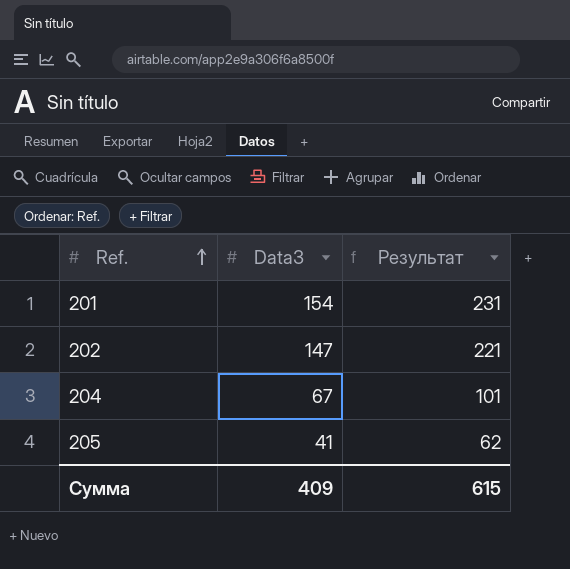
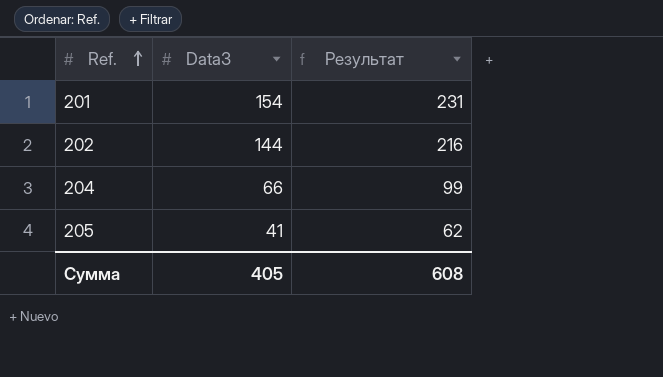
202 | Data3: 147 -> 144
202 | Результат: 221 -> 216
204 | Data3: 67 -> 66
204 | Результат: 101 -> 99
Сумма | Data3: 409 -> 405
Сумма | Результат: 615 -> 608

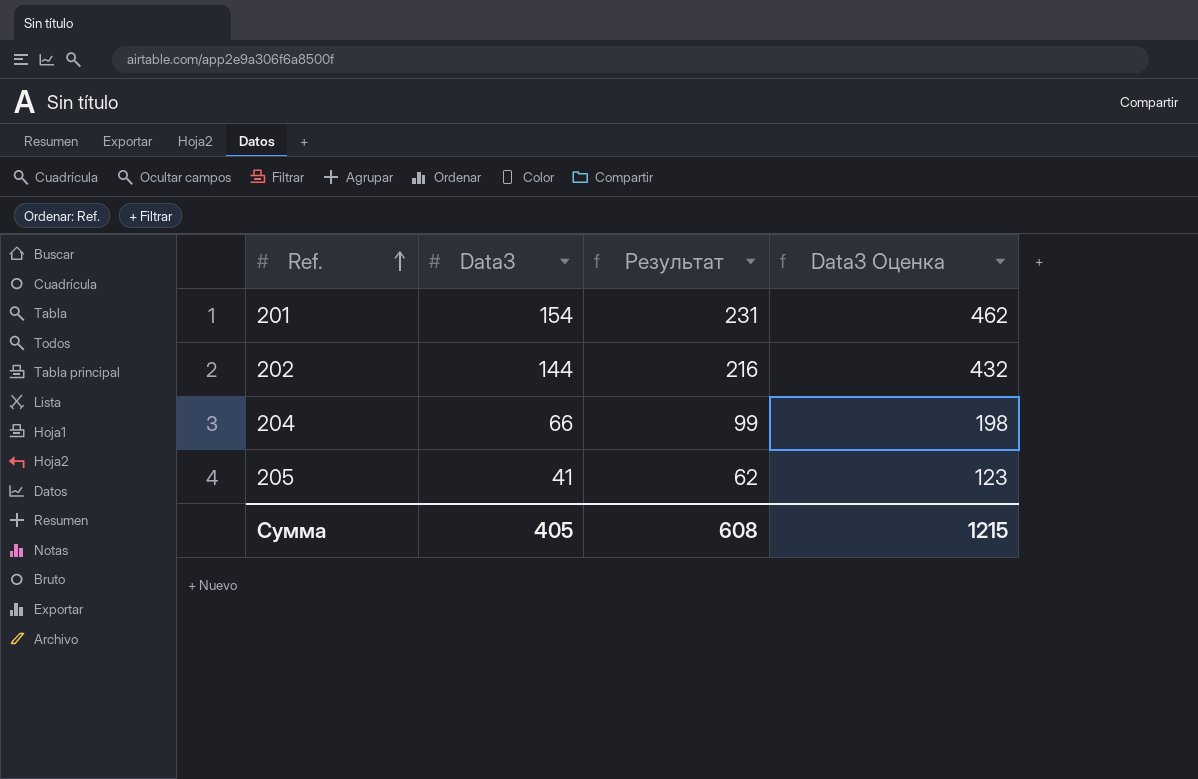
column Data3 Оценка | formula: none -> [Data3] * 3

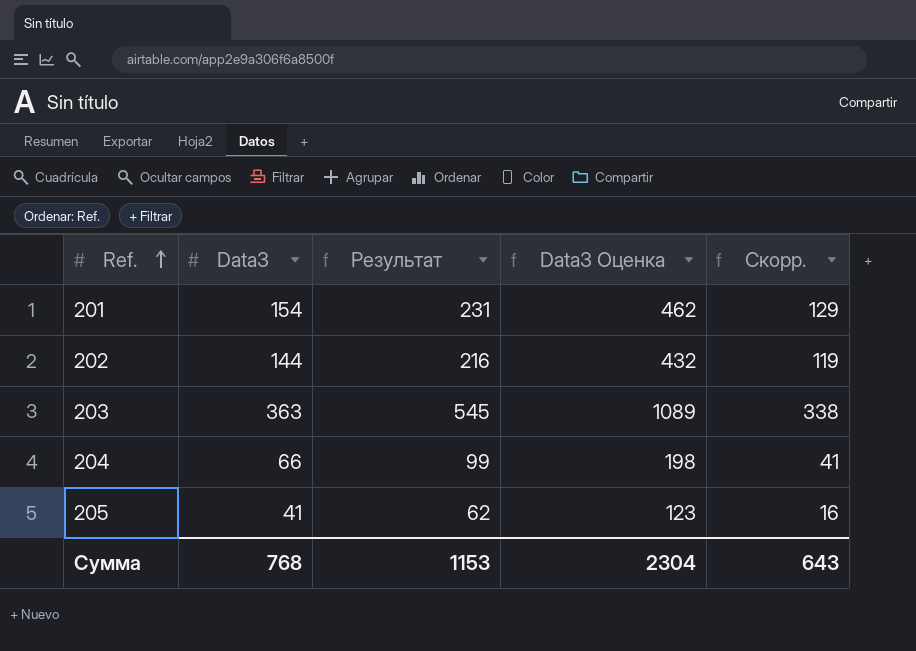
column Скорр. | formula: none -> [Data3] - 25
row 203: none -> 363 | 545 | 1089 | 338
Сумма | Data3: 405 -> 768
Сумма | Результат: 608 -> 1153
Сумма | Data3 Оценка: 1215 -> 2304

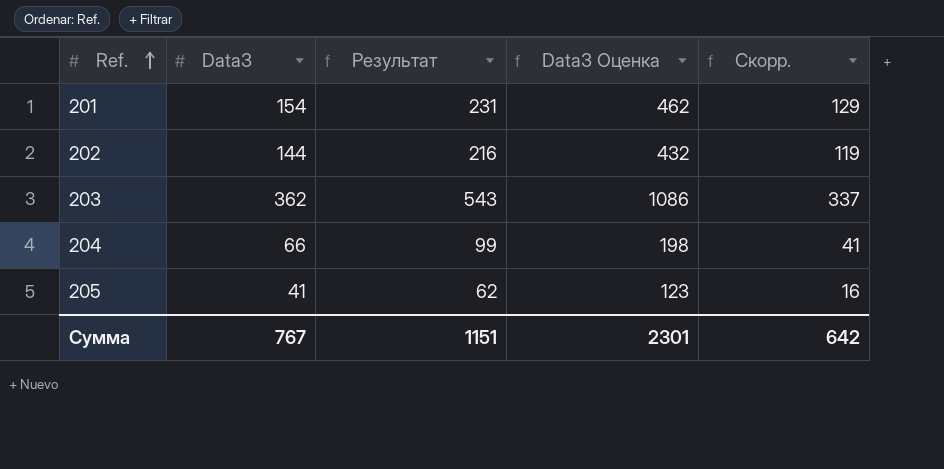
203 | Data3: 363 -> 362
203 | Результат: 545 -> 543
203 | Data3 Оценка: 1089 -> 1086
203 | Скорр.: 338 -> 337
Сумма | Data3: 768 -> 767
Сумма | Результат: 1153 -> 1151
Сумма | Data3 Оценка: 2304 -> 2301
Сумма | Скорр.: 643 -> 642

